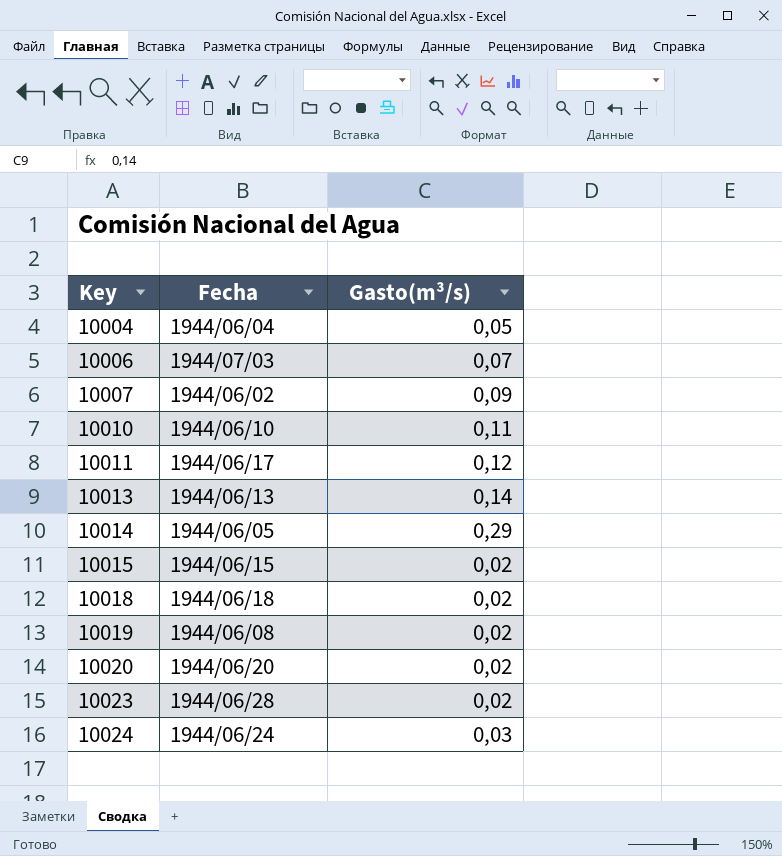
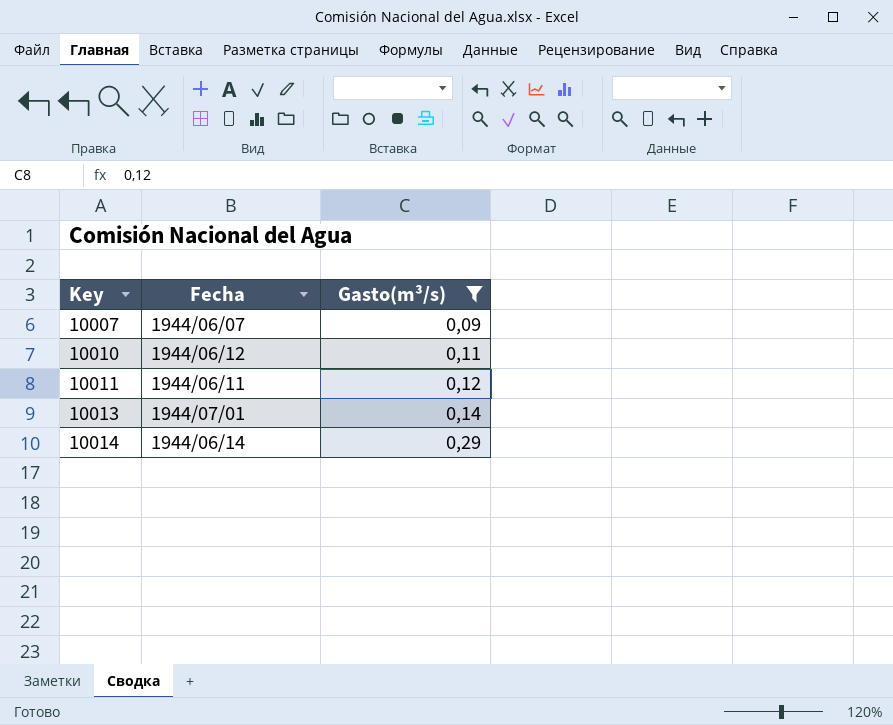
filter: none -> Gasto(m³/s) >= 0,09
10007 | Fecha: 1944/06/02 -> 1944/06/07
10010 | Fecha: 1944/06/10 -> 1944/06/12
10011 | Fecha: 1944/06/17 -> 1944/06/11
10013 | Fecha: 1944/06/13 -> 1944/07/01
10014 | Fecha: 1944/06/05 -> 1944/06/14

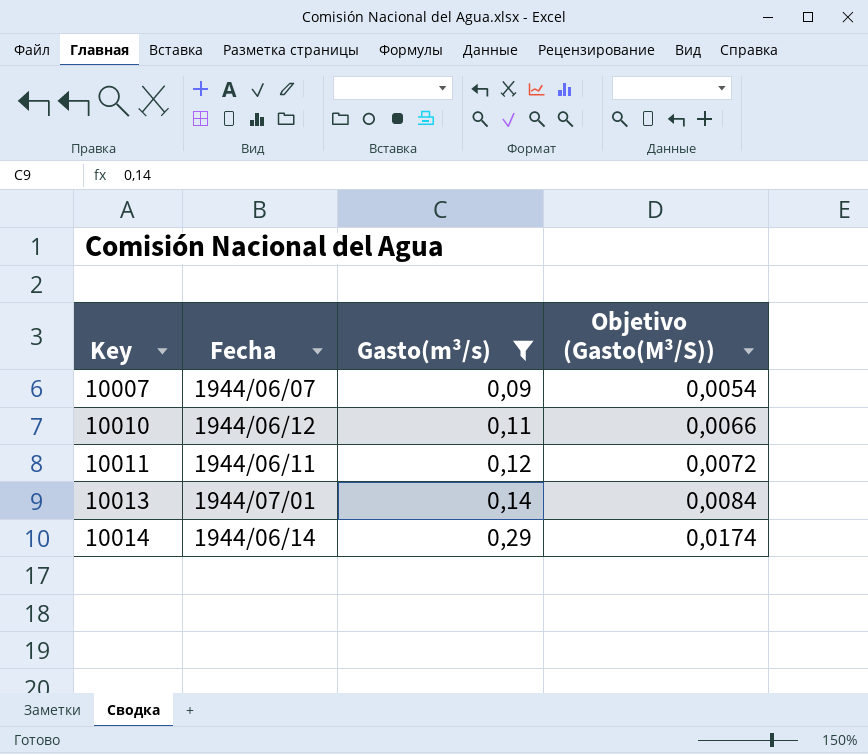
column Objetivo (Gasto(M³/S)) | formula: none -> [Gasto(m³/s)] * 0,06

